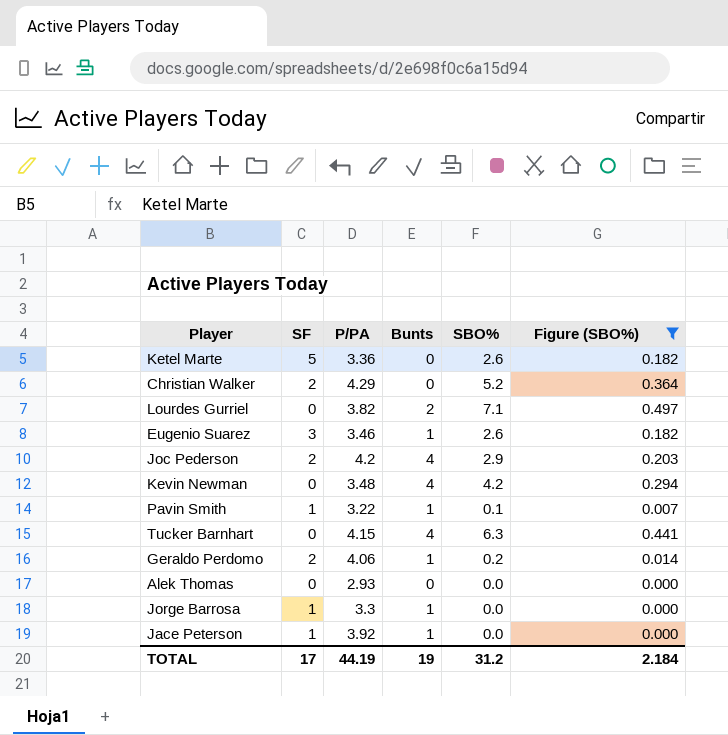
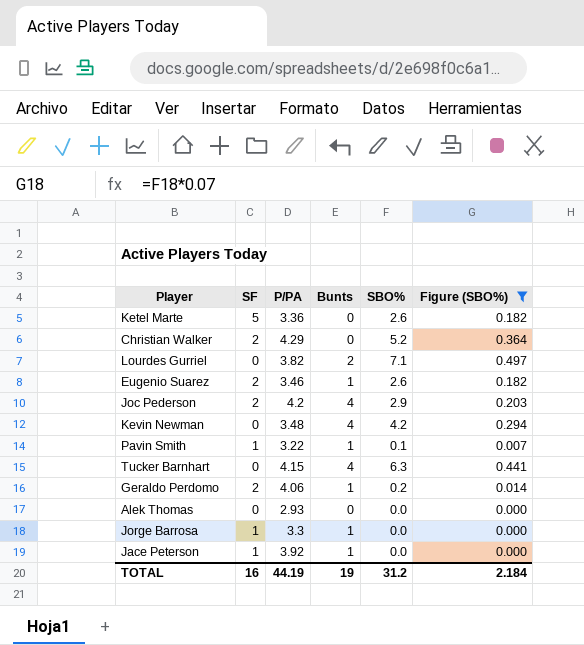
Eugenio Suarez | SF: 3 -> 2
TOTAL | SF: 17 -> 16

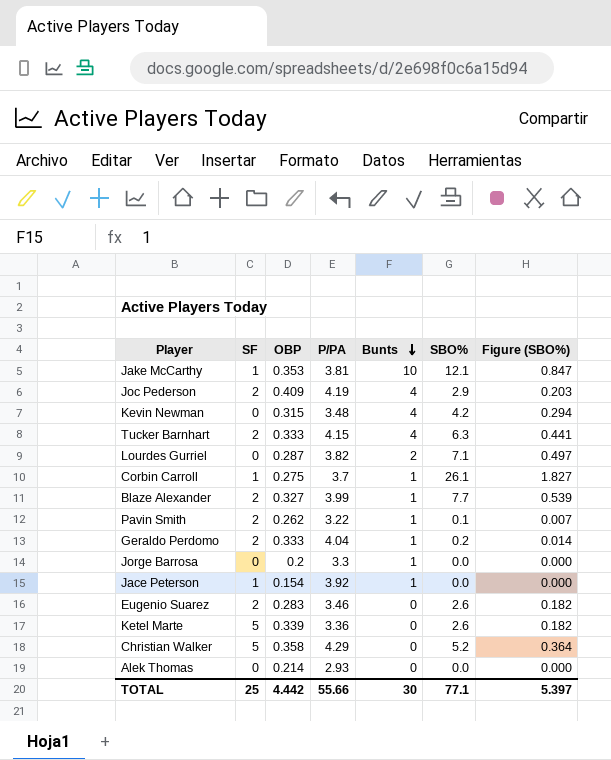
filter: Figure (SBO%) <= 0.497 -> none
row order: none -> Bunts descending
column OBP | position: none -> 3
Joc Pederson | P/PA: 4.2 -> 4.19
Tucker Barnhart | SF: 0 -> 2
Pavin Smith | SF: 1 -> 2
Geraldo Perdomo | P/PA: 4.06 -> 4.04
Jorge Barrosa | SF: 1 -> 0
Eugenio Suarez | Bunts: 1 -> 0
Christian Walker | SF: 2 -> 5
TOTAL | SF: 16 -> 25
TOTAL | P/PA: 44.19 -> 55.66
TOTAL | Bunts: 19 -> 30
TOTAL | SBO%: 31.2 -> 77.1
TOTAL | Figure (SBO%): 2.184 -> 5.397

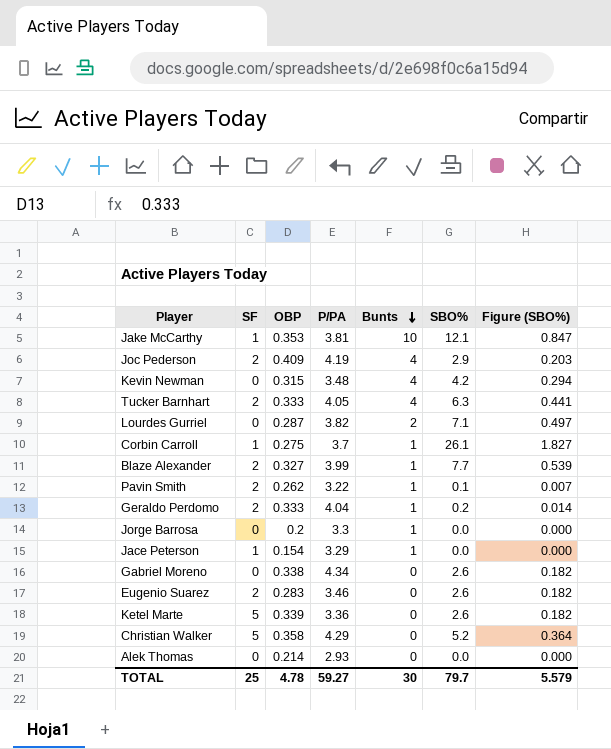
Tucker Barnhart | P/PA: 4.15 -> 4.05
Jace Peterson | P/PA: 3.92 -> 3.29
row Gabriel Moreno: none -> 0 | 0.338 | 4.34 | 0 | 2.6 | 0.182
TOTAL | OBP: 4.442 -> 4.78
TOTAL | P/PA: 55.66 -> 59.27
TOTAL | SBO%: 77.1 -> 79.7
TOTAL | Figure (SBO%): 5.397 -> 5.579

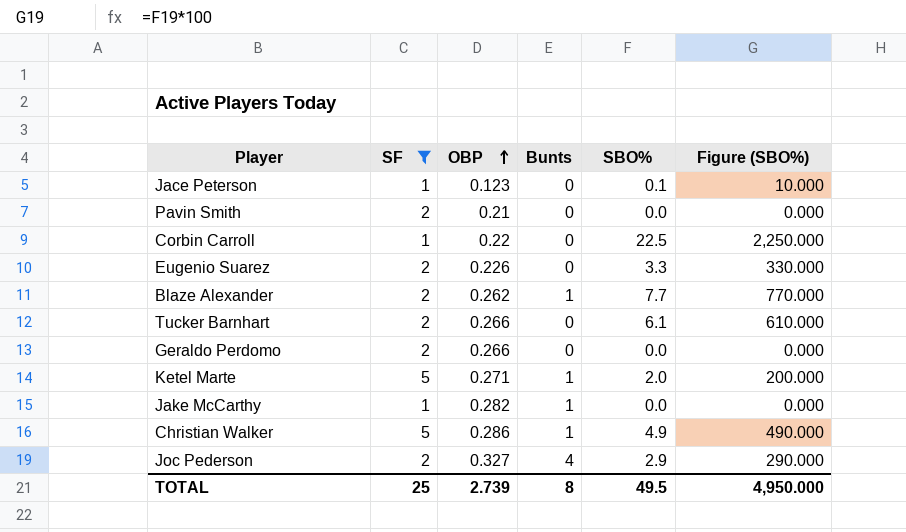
filter: none -> SF != 0
row order: Bunts descending -> OBP ascending
column P/PA | position: 4 -> none
column Figure (SBO%) | formula: [SBO%] * 0.07 -> [SBO%] * 100
Jace Peterson | OBP: 0.154 -> 0.123
Jace Peterson | Bunts: 1 -> 0
Jace Peterson | SBO%: 0.0 -> 0.1
Pavin Smith | OBP: 0.262 -> 0.21
Pavin Smith | Bunts: 1 -> 0
Pavin Smith | SBO%: 0.1 -> 0.0
Corbin Carroll | OBP: 0.275 -> 0.22
Corbin Carroll | Bunts: 1 -> 0
Corbin Carroll | SBO%: 26.1 -> 22.5
Eugenio Suarez | OBP: 0.283 -> 0.226
Eugenio Suarez | SBO%: 2.6 -> 3.3
Blaze Alexander | OBP: 0.327 -> 0.262
Tucker Barnhart | OBP: 0.333 -> 0.266
Tucker Barnhart | Bunts: 4 -> 0
Tucker Barnhart | SBO%: 6.3 -> 6.1
Geraldo Perdomo | OBP: 0.333 -> 0.266
Geraldo Perdomo | Bunts: 1 -> 0
Geraldo Perdomo | SBO%: 0.2 -> 0.0
Ketel Marte | OBP: 0.339 -> 0.271
Ketel Marte | Bunts: 0 -> 1
Ketel Marte | SBO%: 2.6 -> 2.0
Jake McCarthy | OBP: 0.353 -> 0.282
Jake McCarthy | Bunts: 10 -> 1
Jake McCarthy | SBO%: 12.1 -> 0.0
Christian Walker | OBP: 0.358 -> 0.286
Christian Walker | Bunts: 0 -> 1
Christian Walker | SBO%: 5.2 -> 4.9
Joc Pederson | OBP: 0.409 -> 0.327
TOTAL | OBP: 4.78 -> 2.739
TOTAL | Bunts: 30 -> 8
TOTAL | SBO%: 79.7 -> 49.5
TOTAL | Figure (SBO%): 5.579 -> 4,950.000

